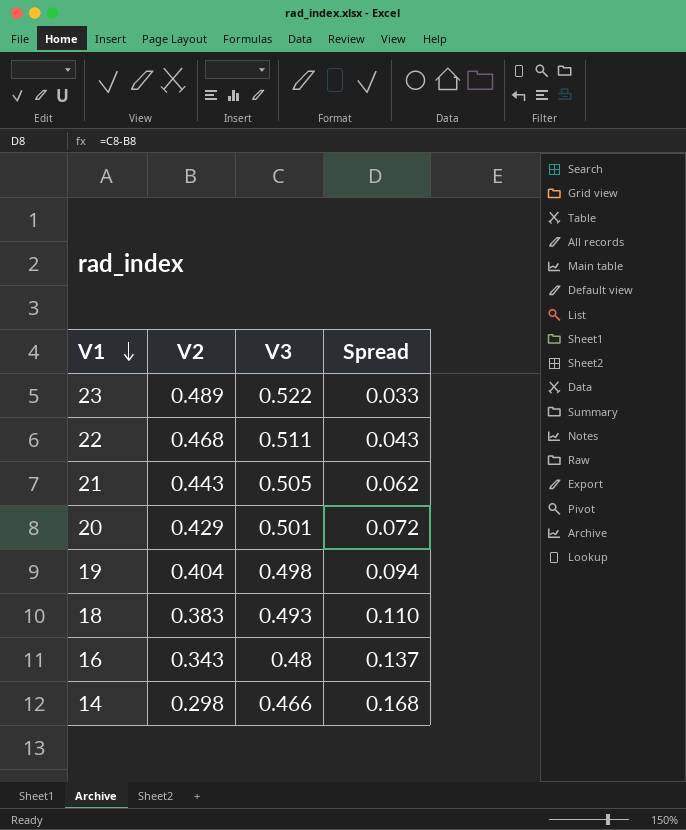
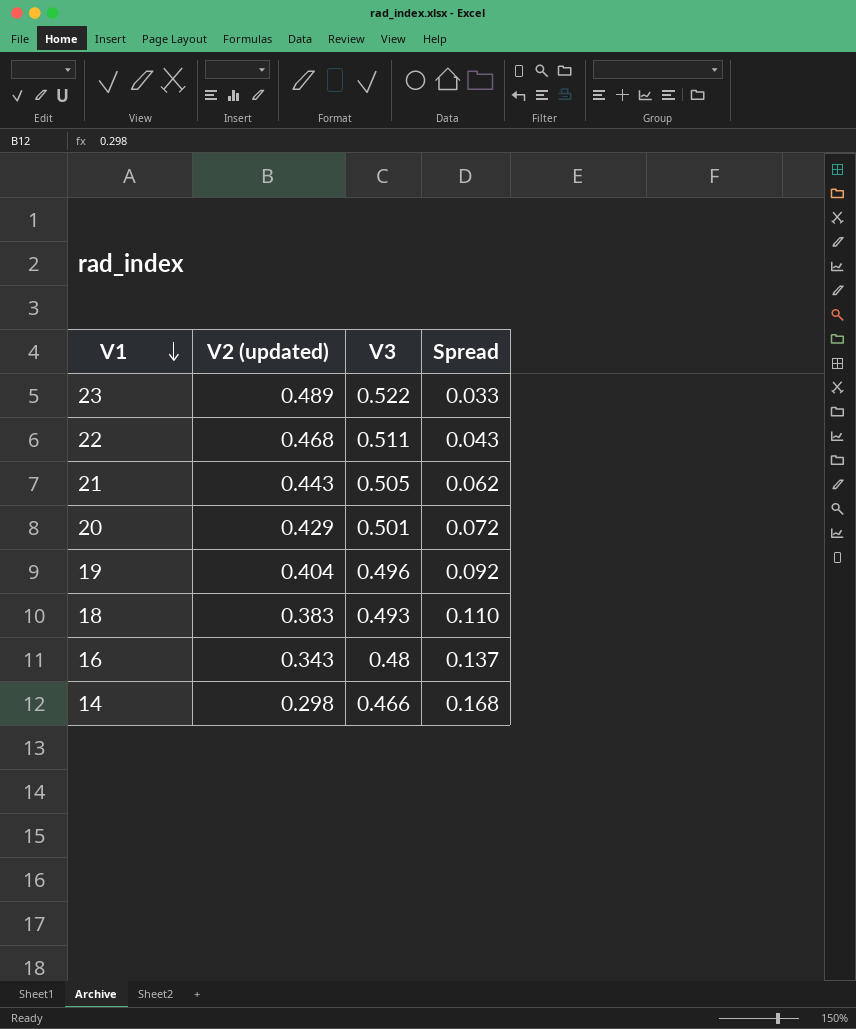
column name: V2 -> V2 (updated)
19 | V3: 0.498 -> 0.496
19 | Spread: 0.094 -> 0.092

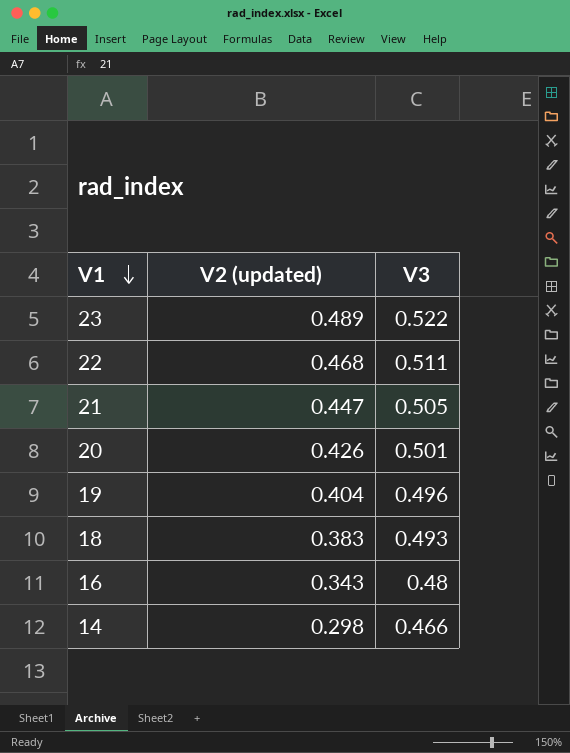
column Spread | formula: [V3] - [V2 (updated)] -> none
21 | V2 (updated): 0.443 -> 0.447
20 | V2 (updated): 0.429 -> 0.426

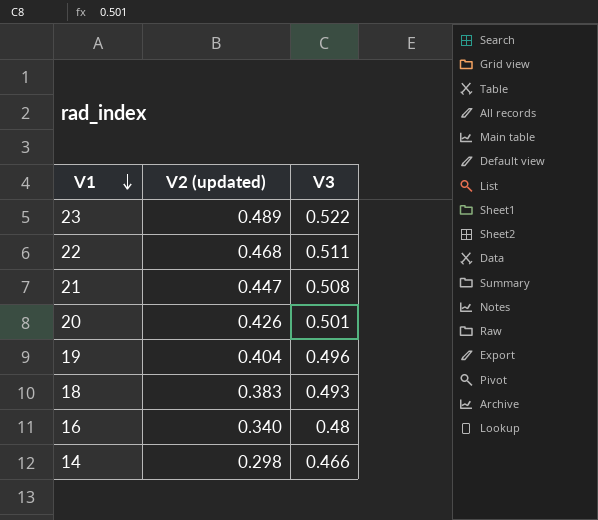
21 | V3: 0.505 -> 0.508
16 | V2 (updated): 0.343 -> 0.340

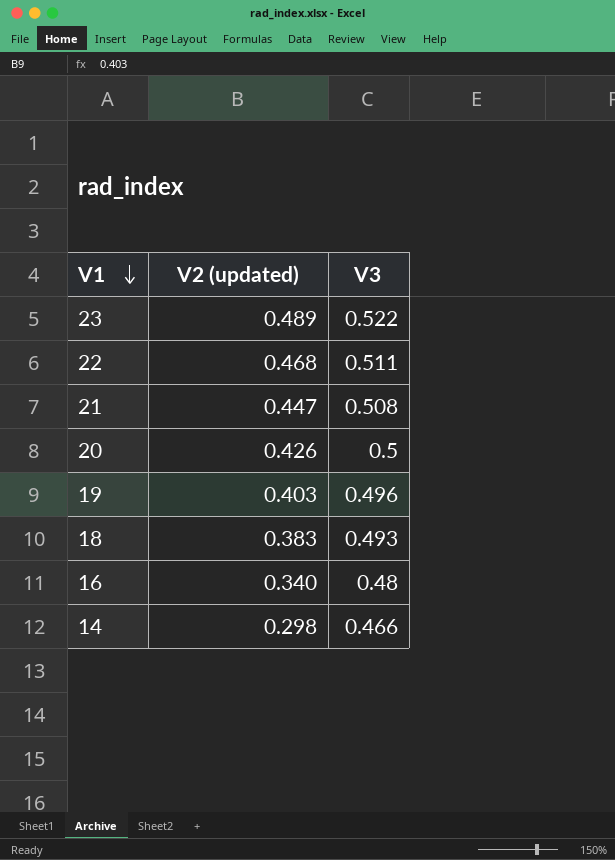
20 | V3: 0.501 -> 0.5
19 | V2 (updated): 0.404 -> 0.403

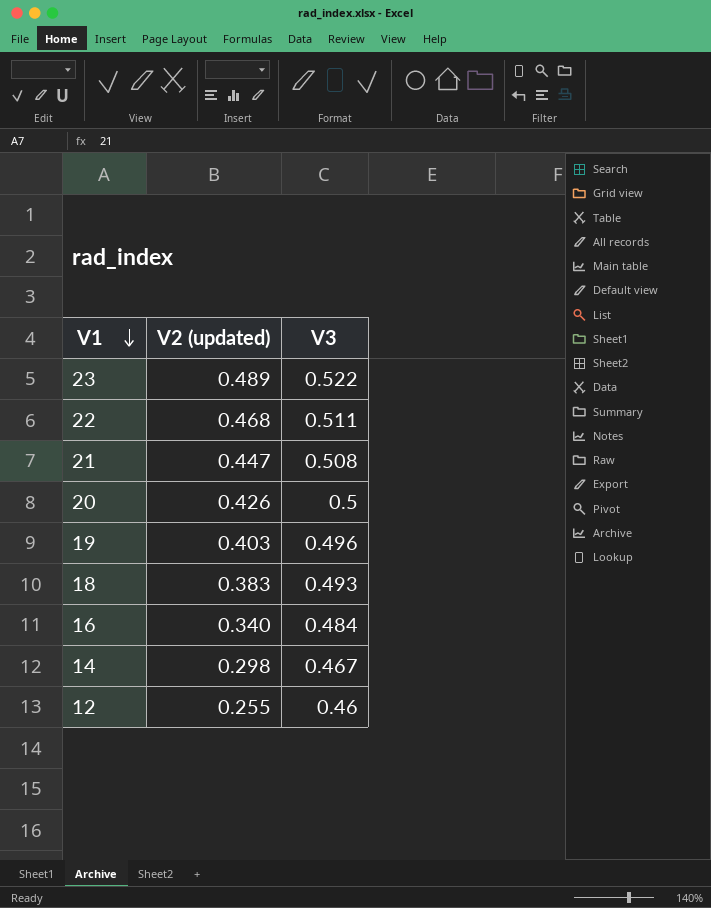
16 | V3: 0.48 -> 0.484
14 | V3: 0.466 -> 0.467
row 12: none -> 0.255 | 0.46

